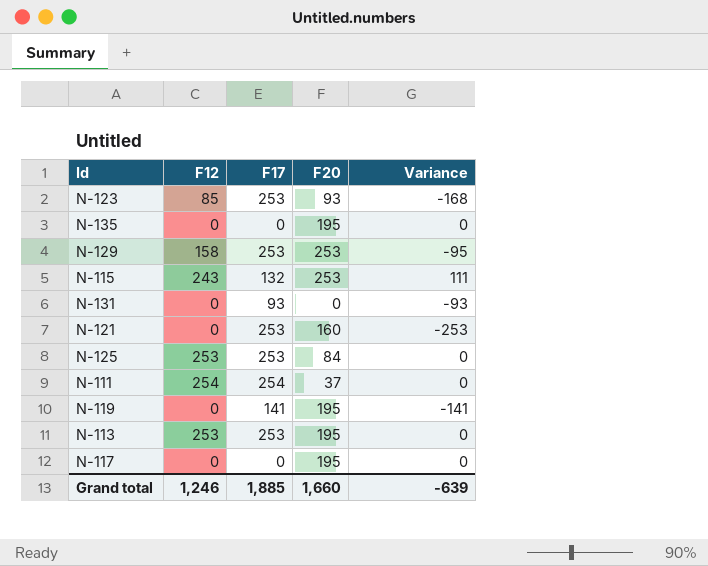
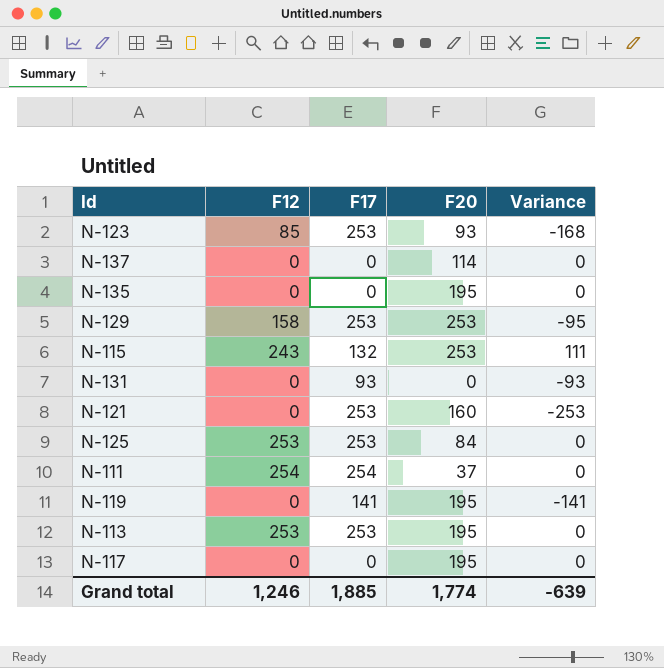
row N-137: none -> 0 | 0 | 114 | 0
Grand total | F20: 1,660 -> 1,774

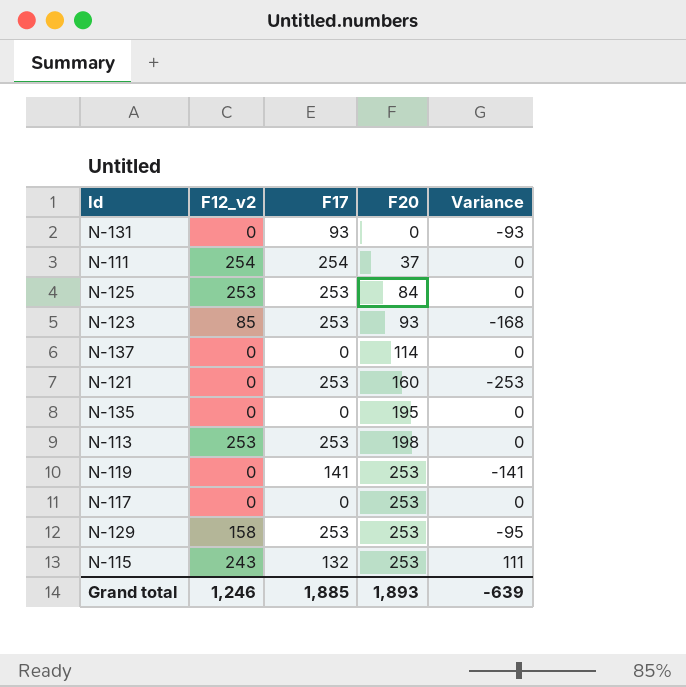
row order: none -> F20 ascending
column name: F12 -> F12_v2
N-113 | F20: 195 -> 198
N-119 | F20: 195 -> 253
N-117 | F20: 195 -> 253
Grand total | F20: 1,774 -> 1,893

